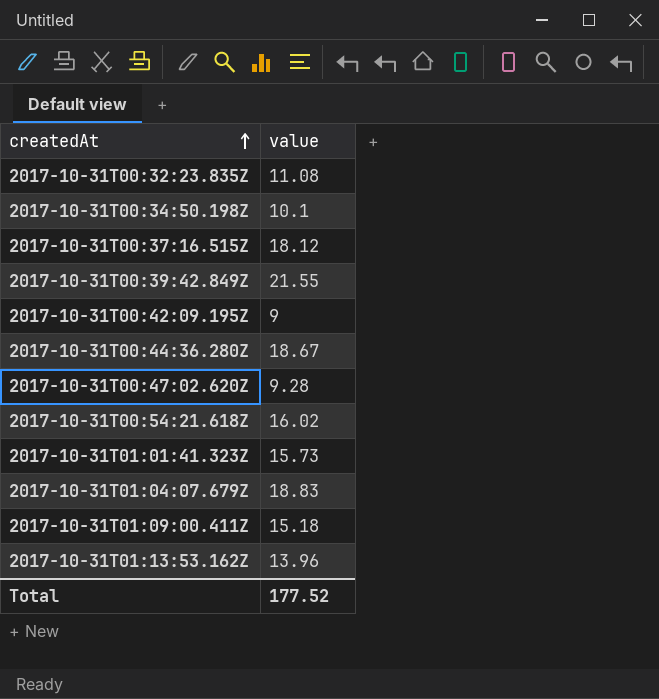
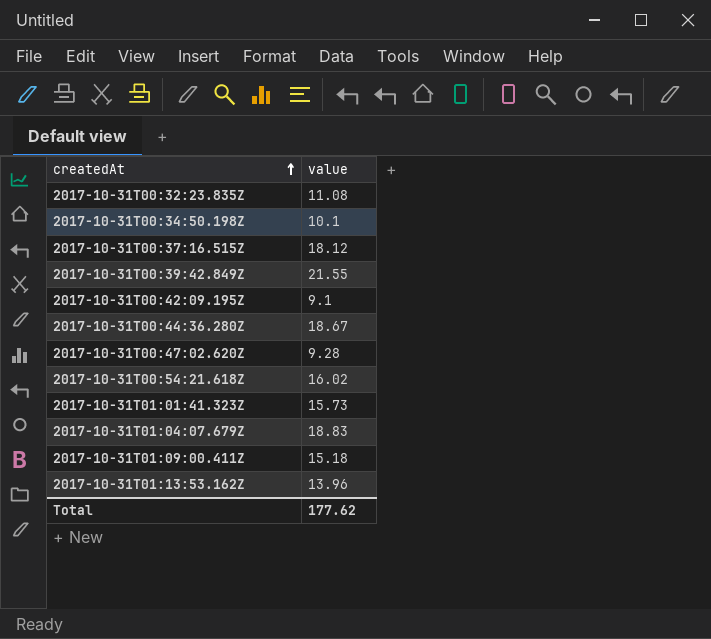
2017-10-31T00:42:09.195Z | value: 9 -> 9.1
Total | value: 177.52 -> 177.62

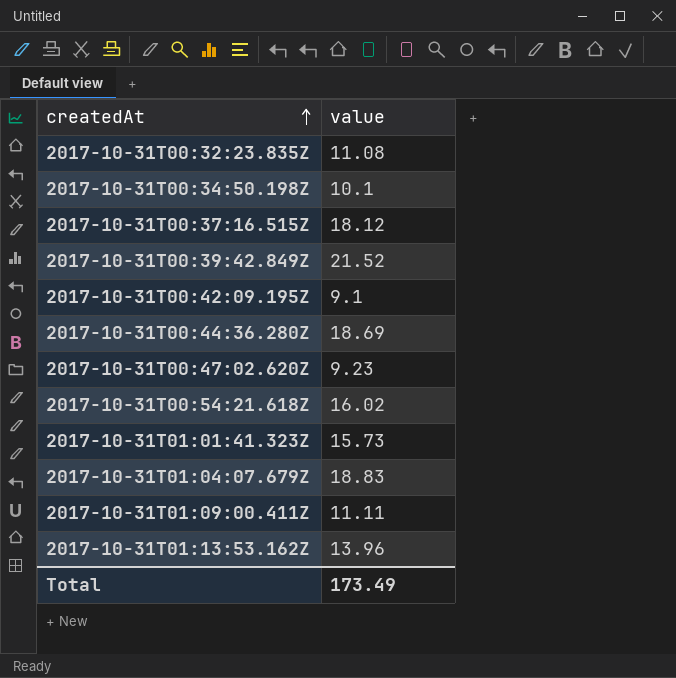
2017-10-31T00:39:42.849Z | value: 21.55 -> 21.52
2017-10-31T00:44:36.280Z | value: 18.67 -> 18.69
2017-10-31T00:47:02.620Z | value: 9.28 -> 9.23
2017-10-31T01:09:00.411Z | value: 15.18 -> 11.11
Total | value: 177.62 -> 173.49

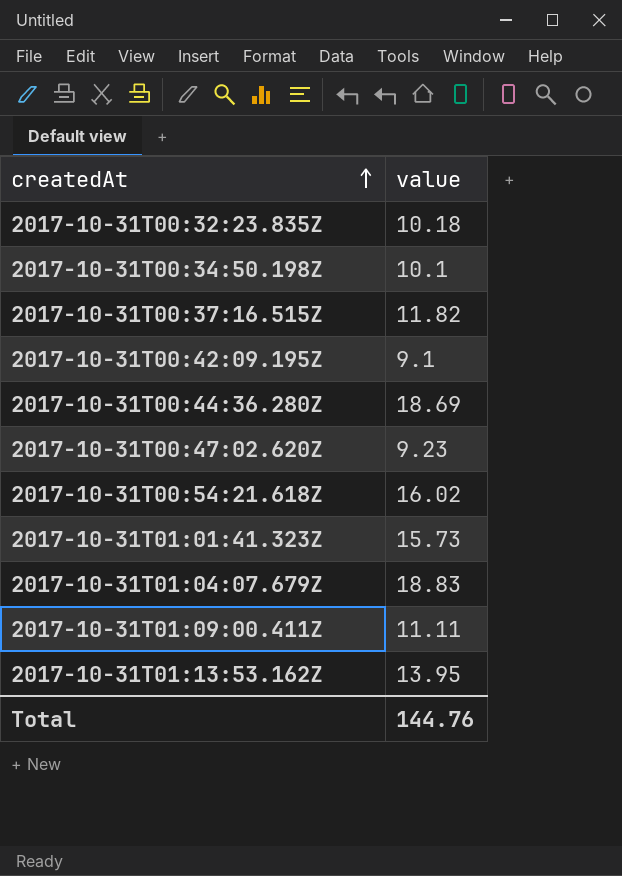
row 2017-10-31T00:39:42.849Z: 21.52 -> none
2017-10-31T00:32:23.835Z | value: 11.08 -> 10.18
2017-10-31T00:37:16.515Z | value: 18.12 -> 11.82
2017-10-31T01:13:53.162Z | value: 13.96 -> 13.95
Total | value: 173.49 -> 144.76

